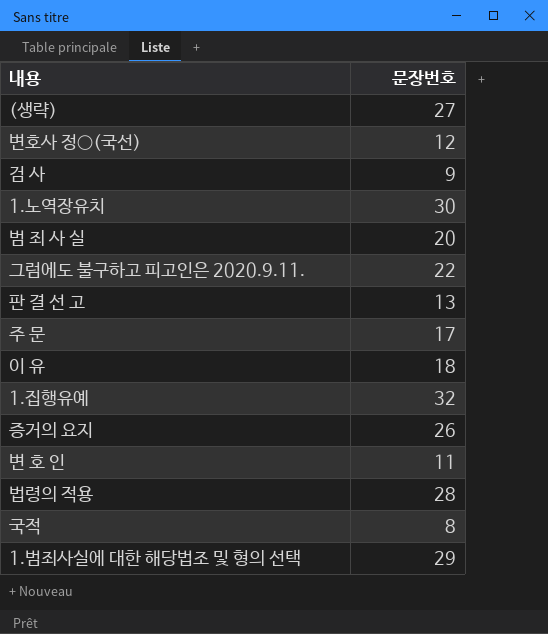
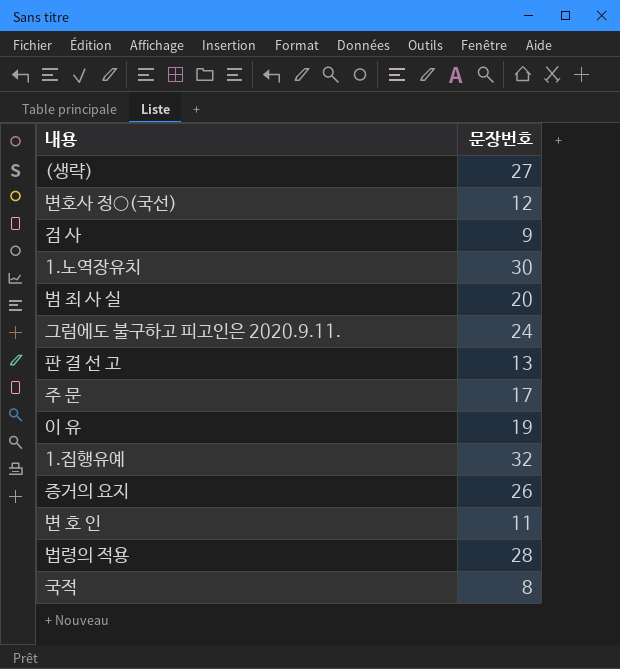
row 1.범죄사실에 대한 해당법조 및 형의 선택: 29 -> none
그럼에도 불구하고 피고인은 2020.9.11. | 문장번호: 22 -> 24
이 유 | 문장번호: 18 -> 19

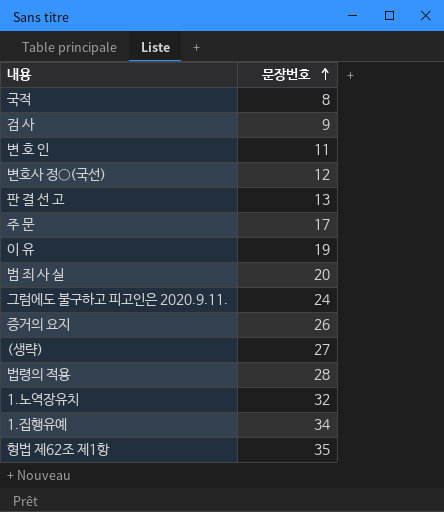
row order: none -> 문장번호 ascending
1.노역장유치 | 문장번호: 30 -> 32
1.집행유예 | 문장번호: 32 -> 34
row 형법 제62조 제1항: none -> 35

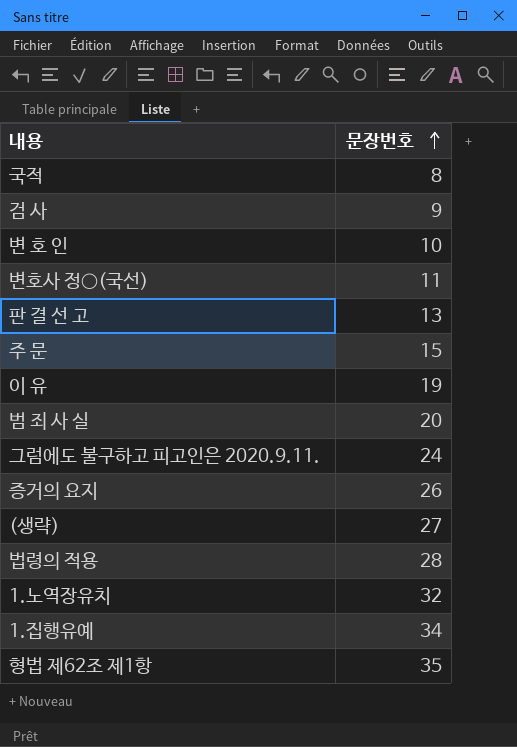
변 호 인 | 문장번호: 11 -> 10
변호사 정○(국선) | 문장번호: 12 -> 11
주 문 | 문장번호: 17 -> 15

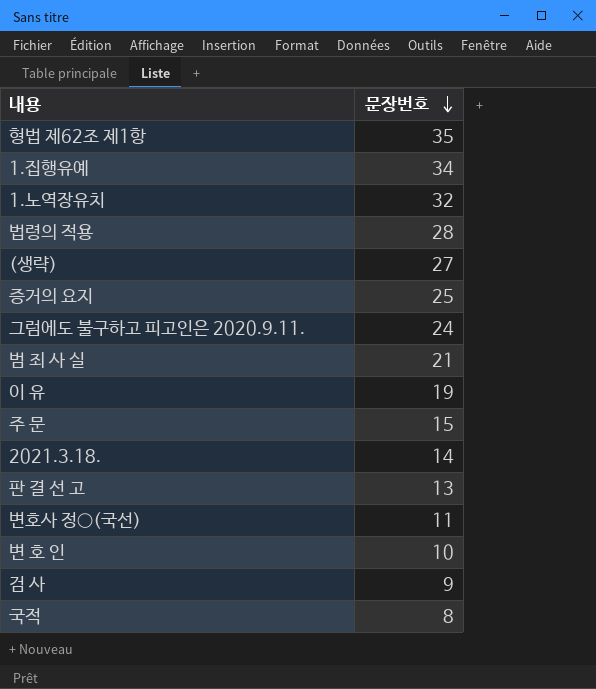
row order: 문장번호 ascending -> 문장번호 descending
증거의 요지 | 문장번호: 26 -> 25
범 죄 사 실 | 문장번호: 20 -> 21
row 2021.3.18.: none -> 14

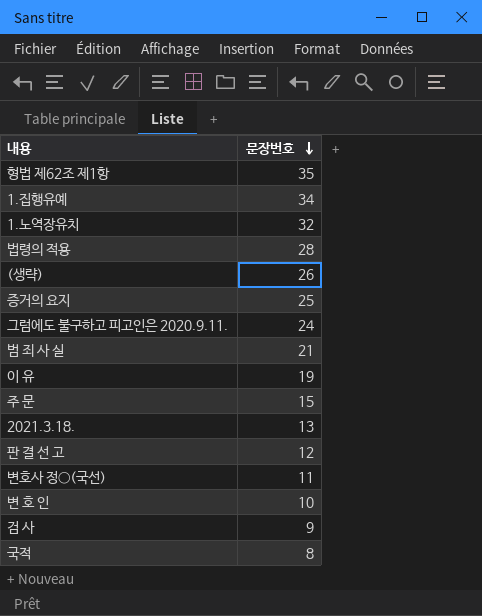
(생략) | 문장번호: 27 -> 26
2021.3.18. | 문장번호: 14 -> 13
판 결 선 고 | 문장번호: 13 -> 12

